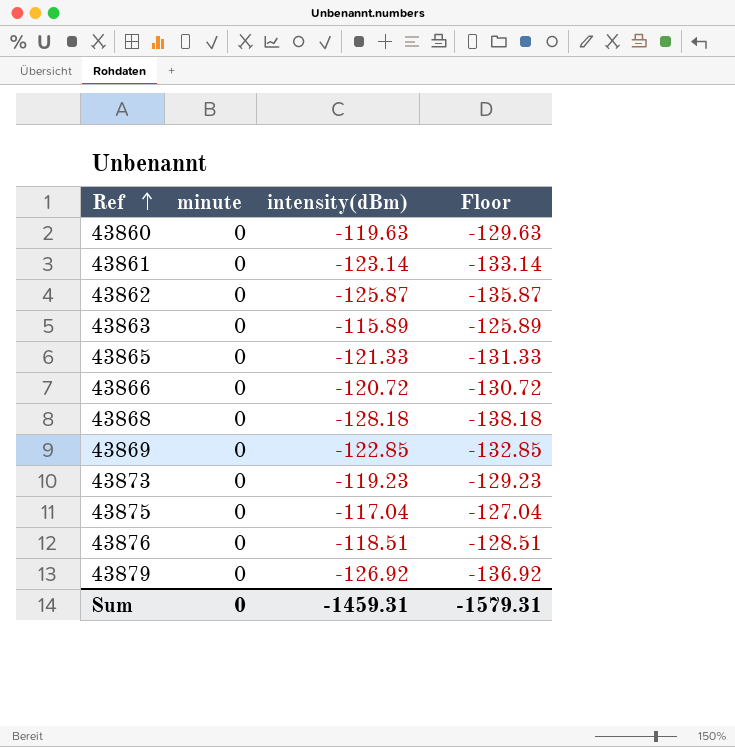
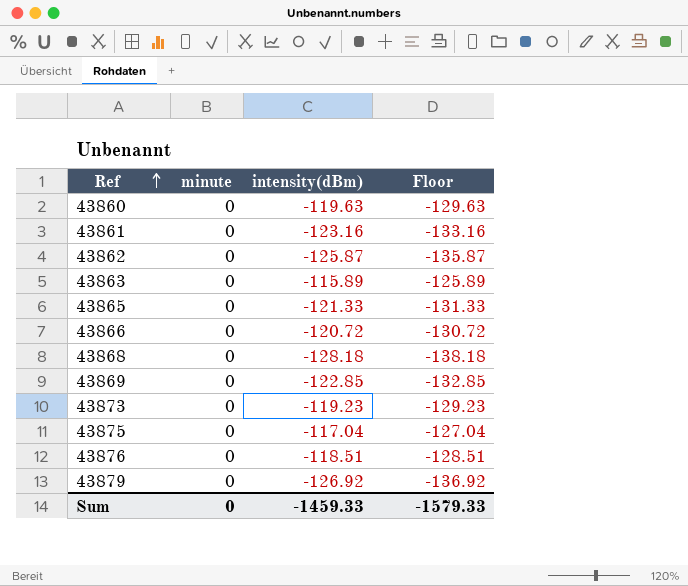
43861 | intensity(dBm): -123.14 -> -123.16
43861 | Floor: -133.14 -> -133.16
Sum | intensity(dBm): -1459.31 -> -1459.33
Sum | Floor: -1579.31 -> -1579.33

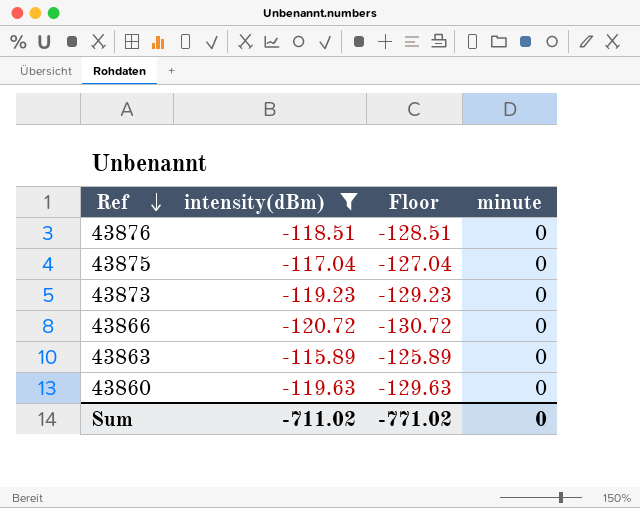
filter: none -> intensity(dBm) >= -120.72
row order: Ref ascending -> Ref descending
column minute | position: 2 -> 4
Sum | intensity(dBm): -1459.33 -> -711.02
Sum | Floor: -1579.33 -> -771.02

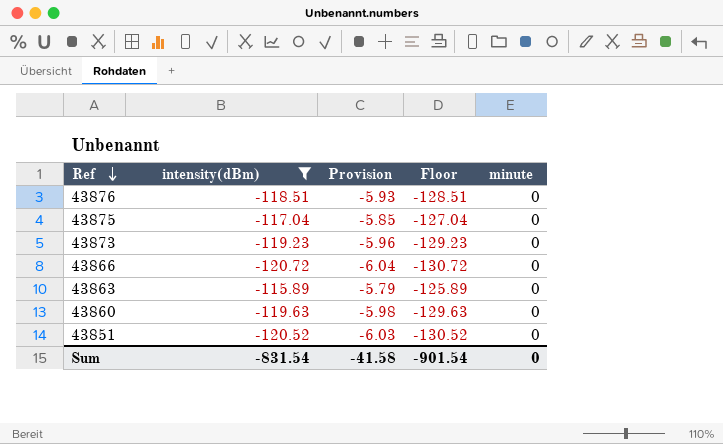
column Provision | formula: none -> [intensity(dBm)] * 0.05
row 43851: none -> -120.52 | -6.03 | -130.52 | 0
Sum | intensity(dBm): -711.02 -> -831.54
Sum | Floor: -771.02 -> -901.54

